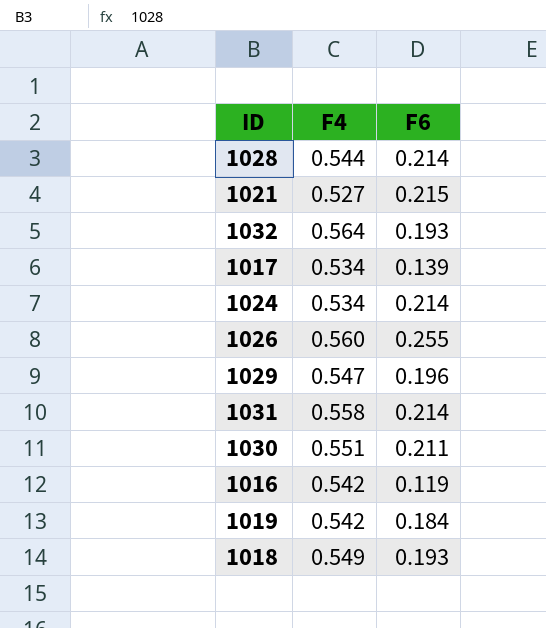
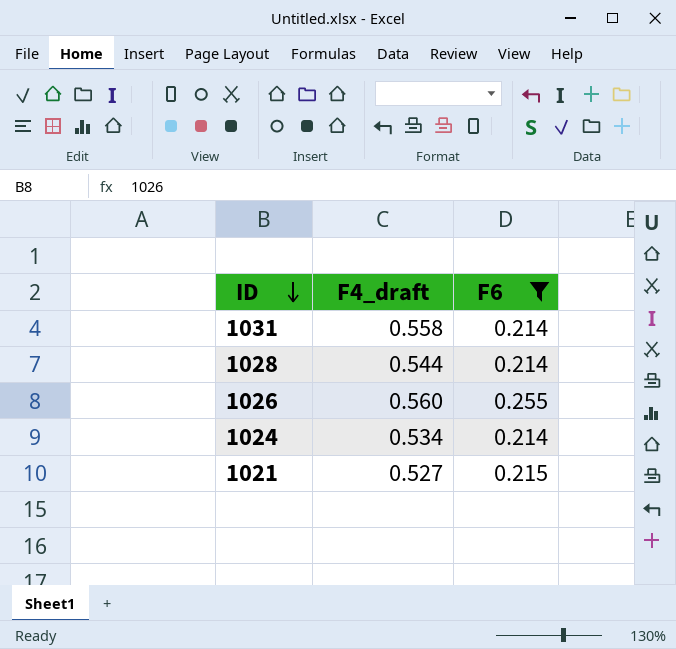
filter: none -> F6 >= 0.214
row order: none -> ID descending
column name: F4 -> F4_draft

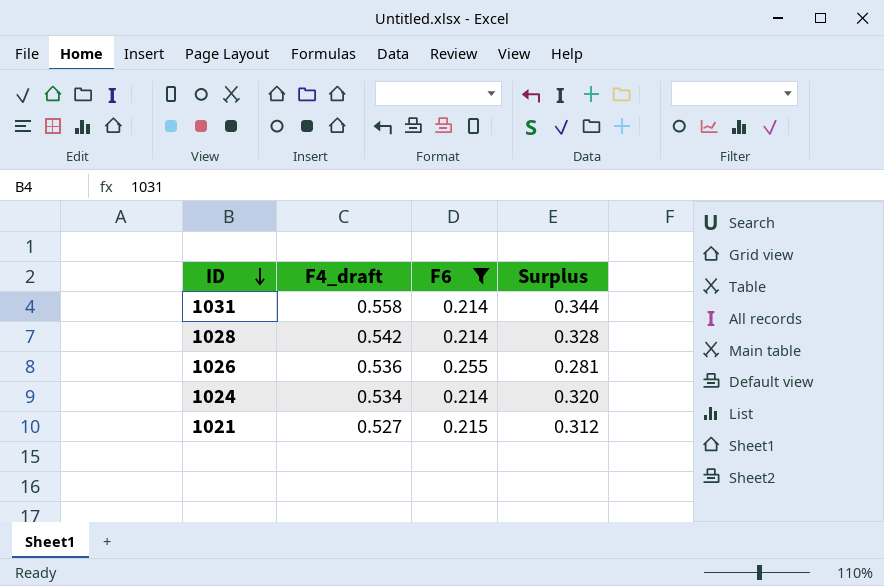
column Surplus | formula: none -> [F4_draft] - [F6]
1028 | F4_draft: 0.544 -> 0.542
1026 | F4_draft: 0.560 -> 0.536

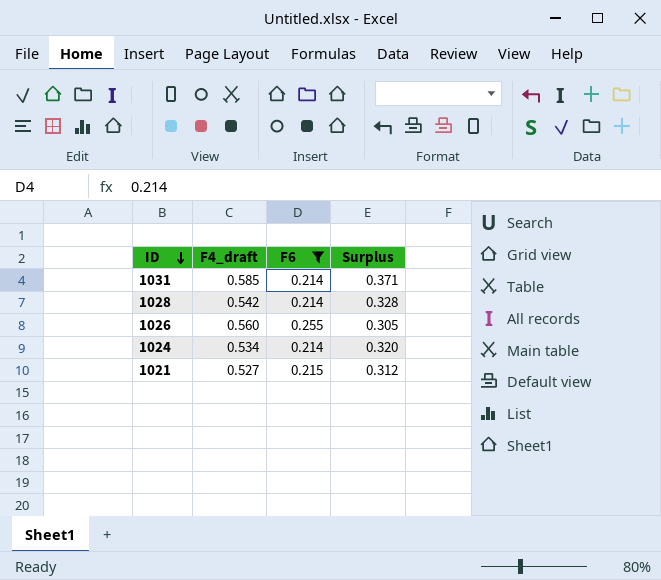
1031 | F4_draft: 0.558 -> 0.585
1031 | Surplus: 0.344 -> 0.371
1026 | F4_draft: 0.536 -> 0.560
1026 | Surplus: 0.281 -> 0.305

